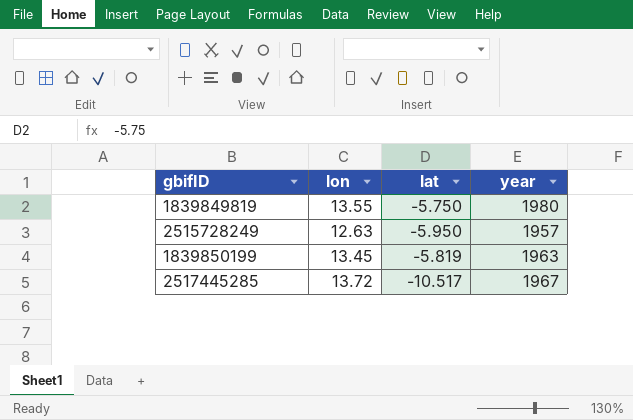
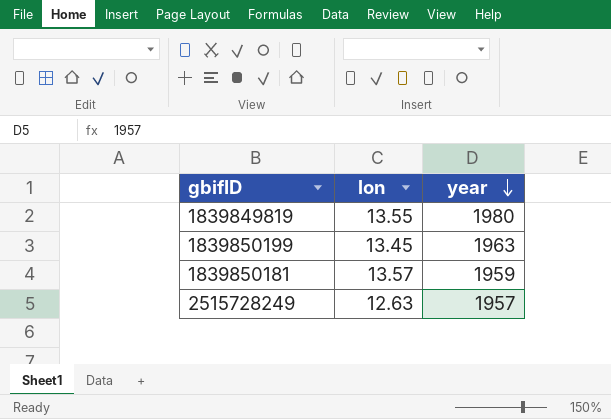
row order: none -> year descending
column lat | position: 3 -> none
row 2517445285: 13.72 | -10.517 | 1967 -> none
row 1839850181: none -> 13.57 | 1959

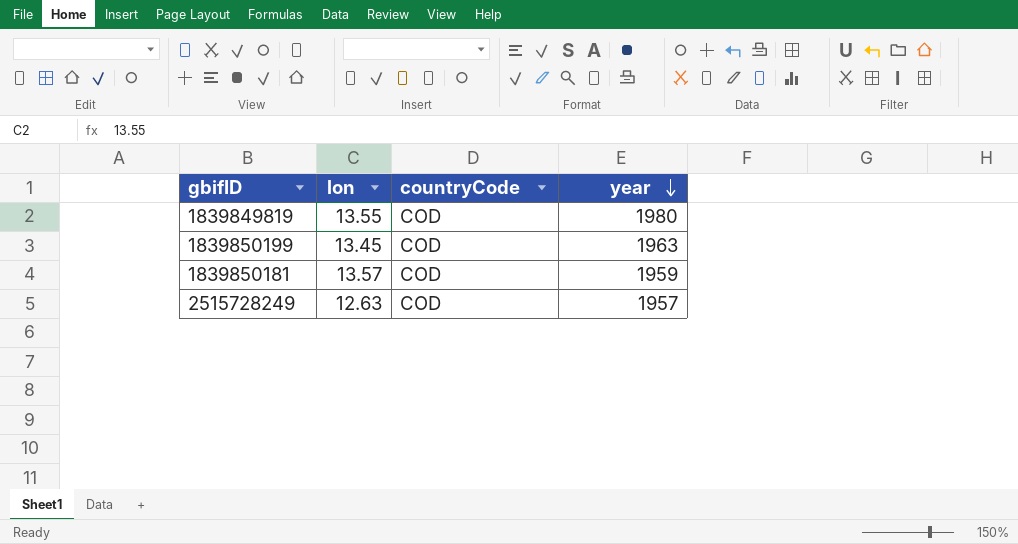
column countryCode | position: none -> 3

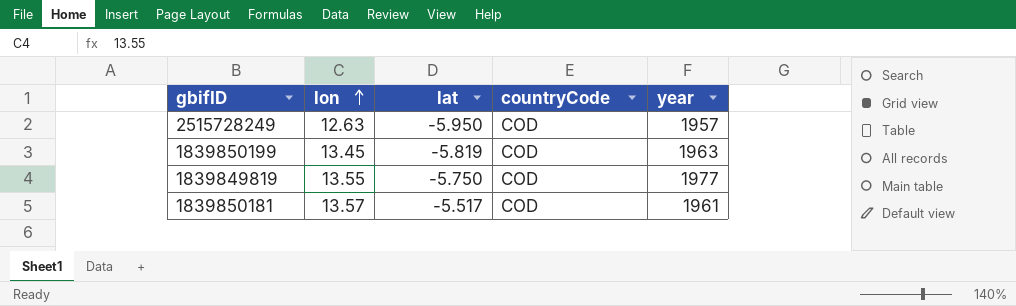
row order: year descending -> lon ascending
column lat | position: none -> 3
1839849819 | year: 1980 -> 1977
1839850181 | year: 1959 -> 1961

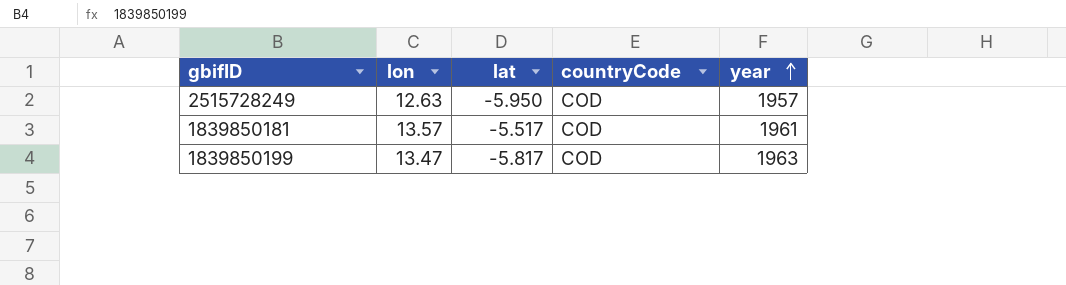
row order: lon ascending -> year ascending
row 1839849819: 13.55 | -5.750 | COD | 1977 -> none
1839850199 | lon: 13.45 -> 13.47
1839850199 | lat: -5.819 -> -5.817

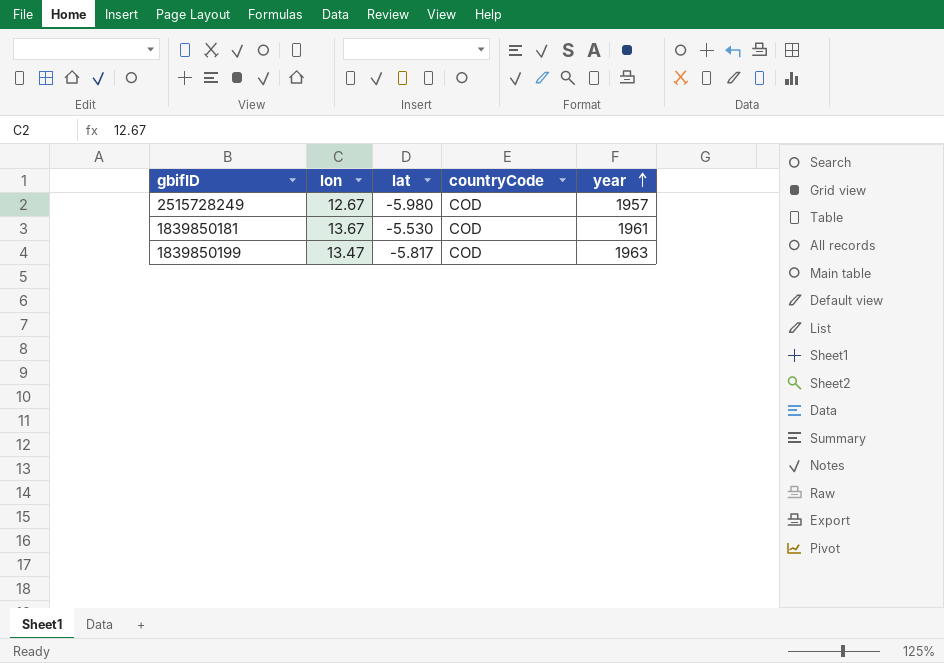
2515728249 | lon: 12.63 -> 12.67
2515728249 | lat: -5.950 -> -5.980
1839850181 | lon: 13.57 -> 13.67
1839850181 | lat: -5.517 -> -5.530

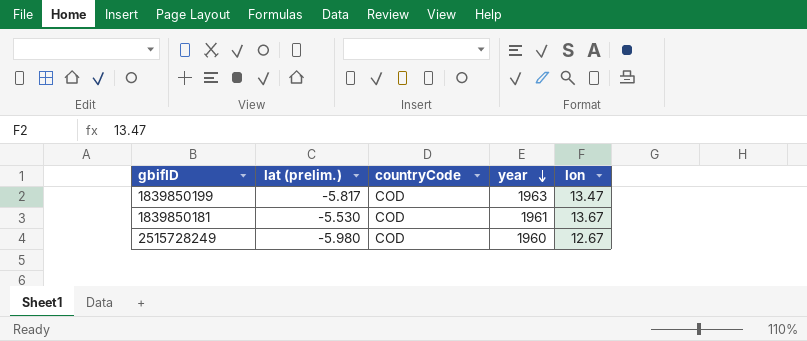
row order: year ascending -> year descending
column name: lat -> lat (prelim.)
column lon | position: 2 -> 5
2515728249 | year: 1957 -> 1960

